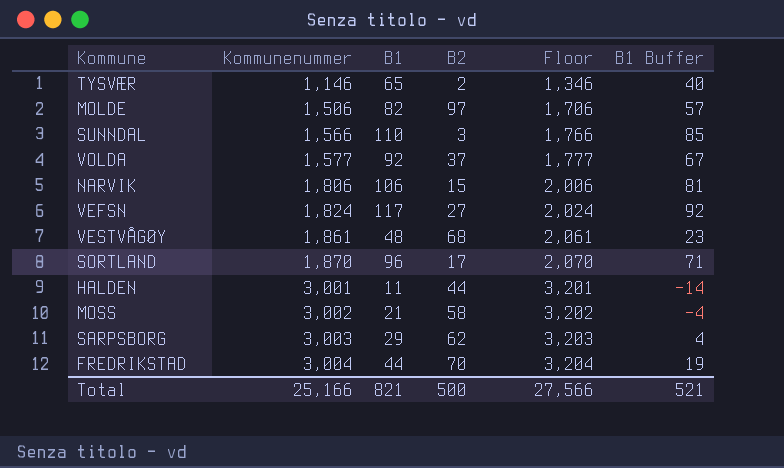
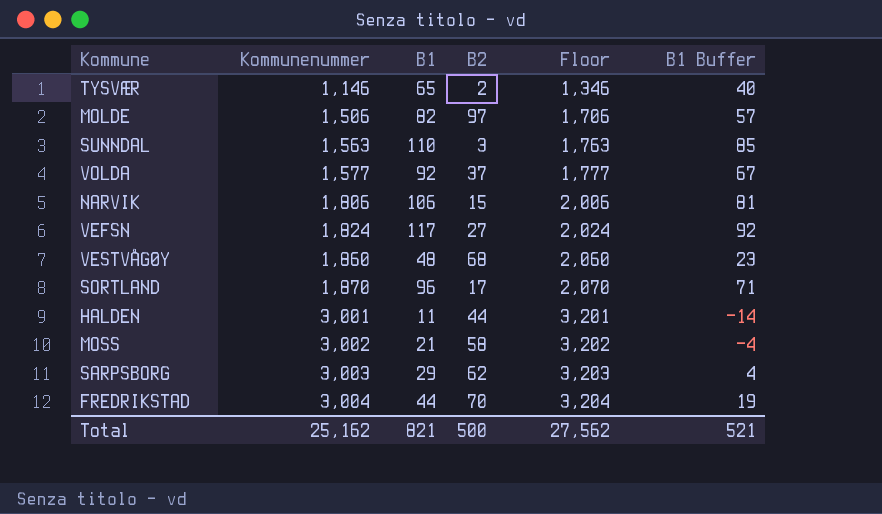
SUNNDAL | Kommunenummer: 1,566 -> 1,563
SUNNDAL | Floor: 1,766 -> 1,763
VESTVÅGØY | Kommunenummer: 1,861 -> 1,860
VESTVÅGØY | Floor: 2,061 -> 2,060
Total | Kommunenummer: 25,166 -> 25,162
Total | Floor: 27,566 -> 27,562

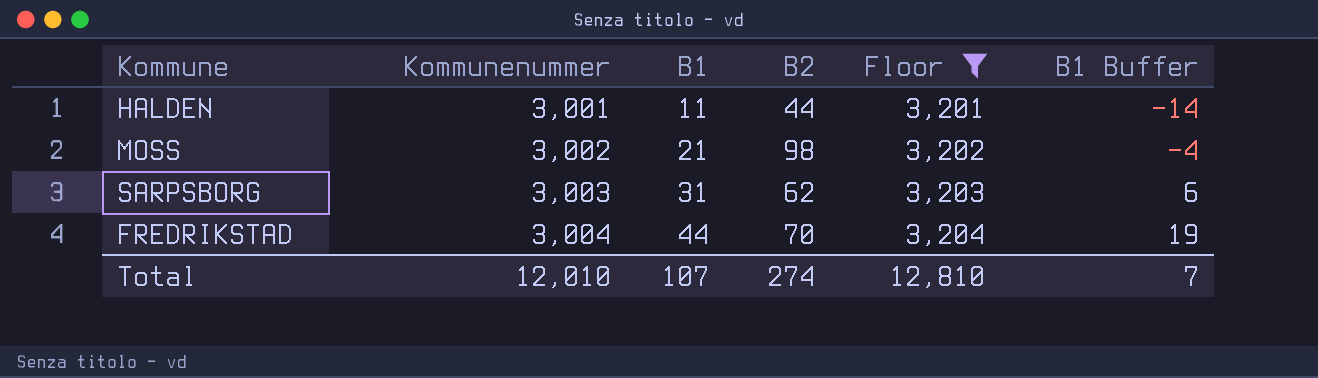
filter: none -> Floor >= 3,201
MOSS | B2: 58 -> 98
SARPSBORG | B1: 29 -> 31
SARPSBORG | B1 Buffer: 4 -> 6
Total | Kommunenummer: 25,162 -> 12,010
Total | B1: 821 -> 107
Total | B2: 500 -> 274
Total | Floor: 27,562 -> 12,810
Total | B1 Buffer: 521 -> 7

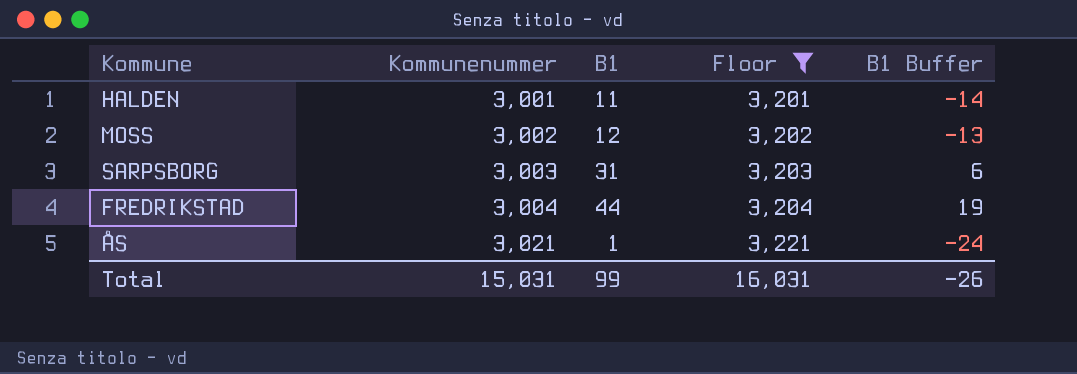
column B2 | position: 4 -> none
MOSS | B1: 21 -> 12
MOSS | B1 Buffer: -4 -> -13
row ÅS: none -> 3,021 | 1 | 3,221 | -24
Total | Kommunenummer: 12,010 -> 15,031
Total | B1: 107 -> 99
Total | Floor: 12,810 -> 16,031
Total | B1 Buffer: 7 -> -26

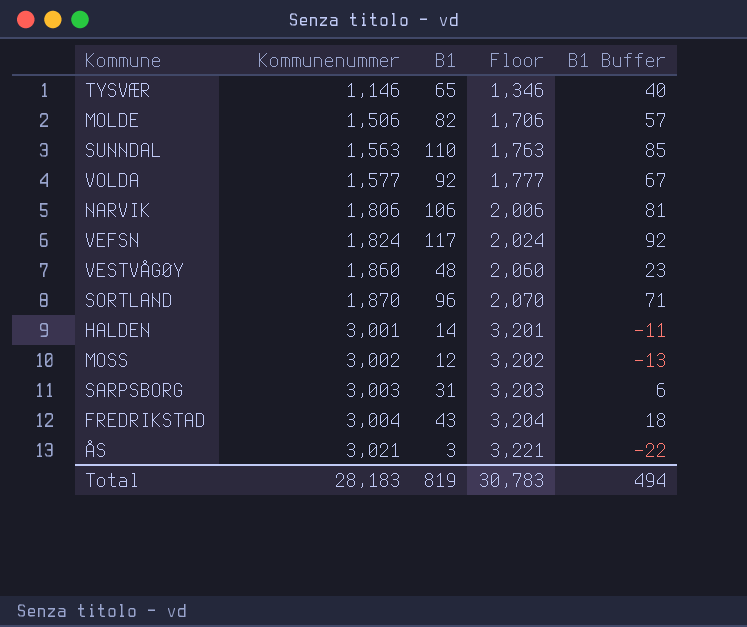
filter: Floor >= 3,201 -> none
HALDEN | B1: 11 -> 14
HALDEN | B1 Buffer: -14 -> -11
FREDRIKSTAD | B1: 44 -> 43
FREDRIKSTAD | B1 Buffer: 19 -> 18
ÅS | B1: 1 -> 3
ÅS | B1 Buffer: -24 -> -22
Total | Kommunenummer: 15,031 -> 28,183
Total | B1: 99 -> 819
Total | Floor: 16,031 -> 30,783
Total | B1 Buffer: -26 -> 494

